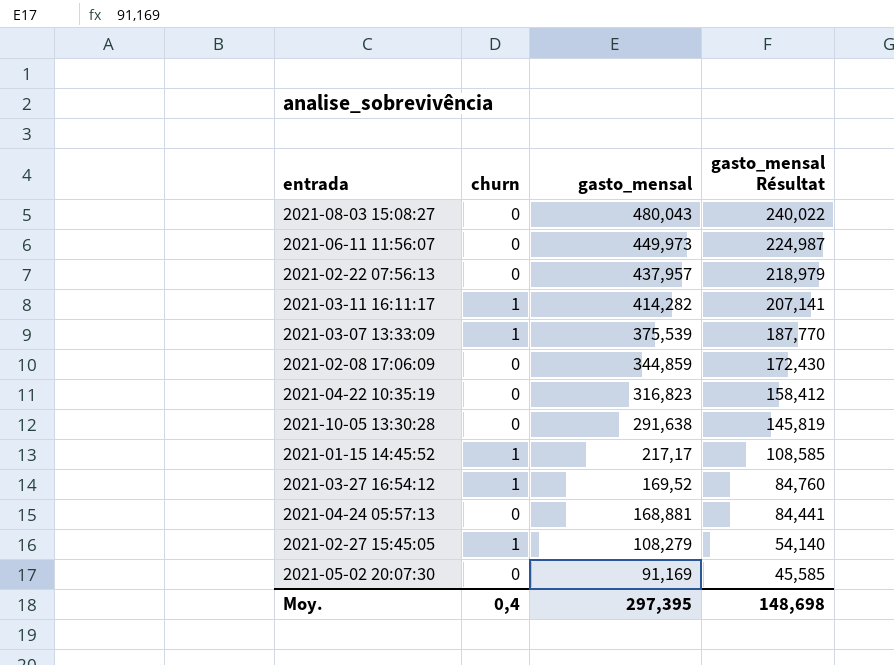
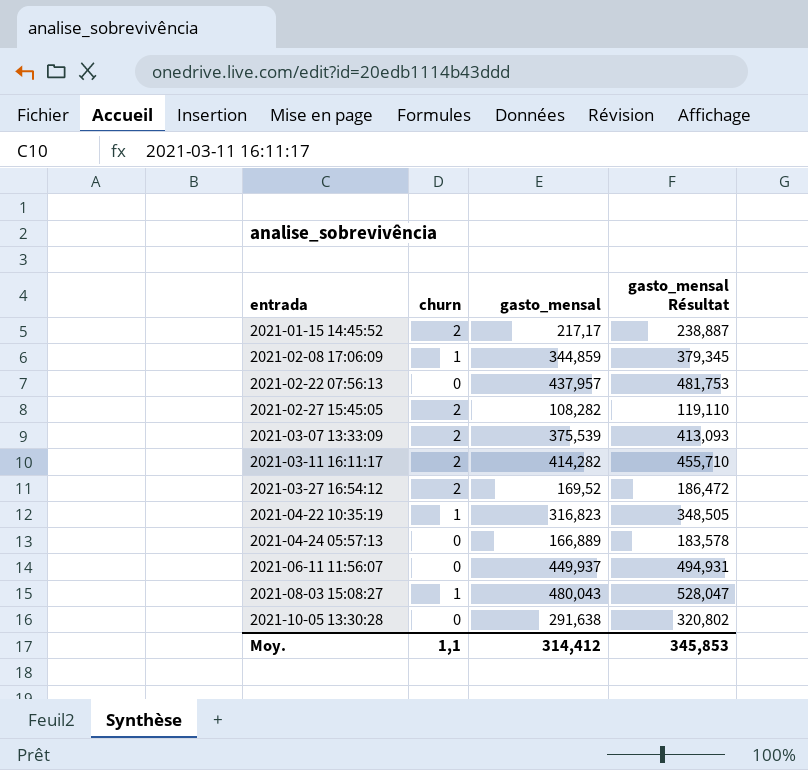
row order: gasto_mensal descending -> entrada ascending
column gasto_mensal Résultat | formula: [gasto_mensal] * 0,5 -> [gasto_mensal] * 1,1
row 2021-05-02 20:07:30: 0 | 91,169 | 45,585 -> none
2021-01-15 14:45:52 | churn: 1 -> 2
2021-02-08 17:06:09 | churn: 0 -> 1
2021-02-27 15:45:05 | churn: 1 -> 2
2021-02-27 15:45:05 | gasto_mensal: 108,279 -> 108,282
2021-03-07 13:33:09 | churn: 1 -> 2
2021-03-11 16:11:17 | churn: 1 -> 2
2021-03-27 16:54:12 | churn: 1 -> 2
2021-04-22 10:35:19 | churn: 0 -> 1
2021-04-24 05:57:13 | gasto_mensal: 168,881 -> 166,889
2021-06-11 11:56:07 | gasto_mensal: 449,973 -> 449,937
2021-08-03 15:08:27 | churn: 0 -> 1
Moy. | churn: 0,4 -> 1,1
Moy. | gasto_mensal: 297,395 -> 314,412
Moy. | gasto_mensal Résultat: 148,698 -> 345,853

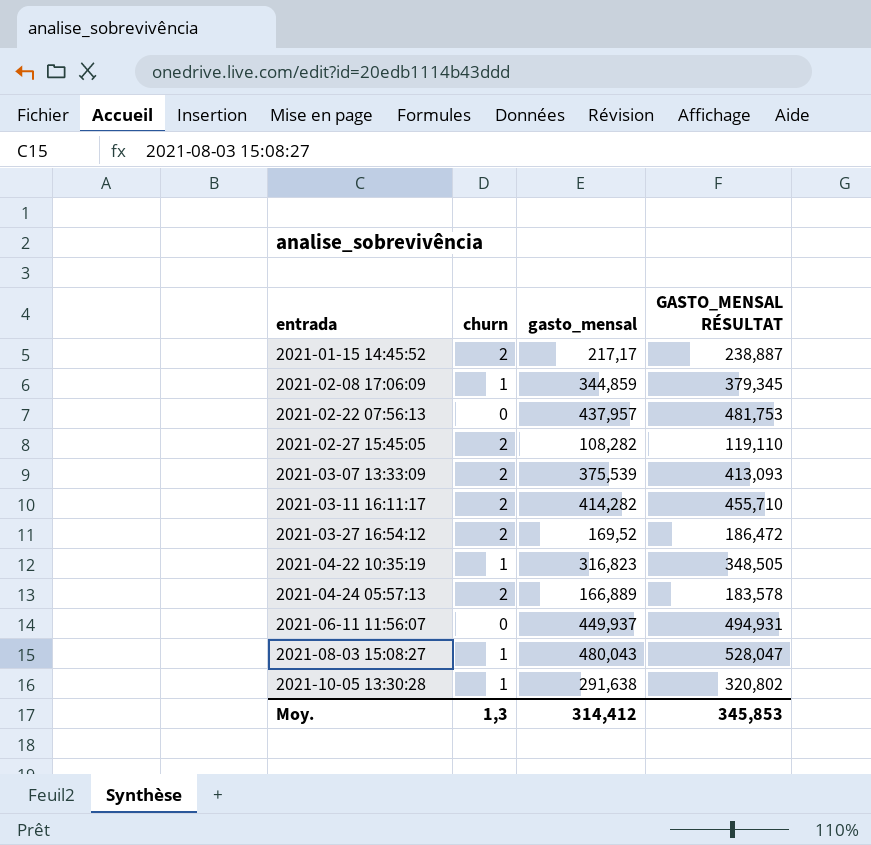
column name: gasto_mensal Résultat -> GASTO_MENSAL RÉSULTAT
2021-04-24 05:57:13 | churn: 0 -> 2
2021-10-05 13:30:28 | churn: 0 -> 1
Moy. | churn: 1,1 -> 1,3

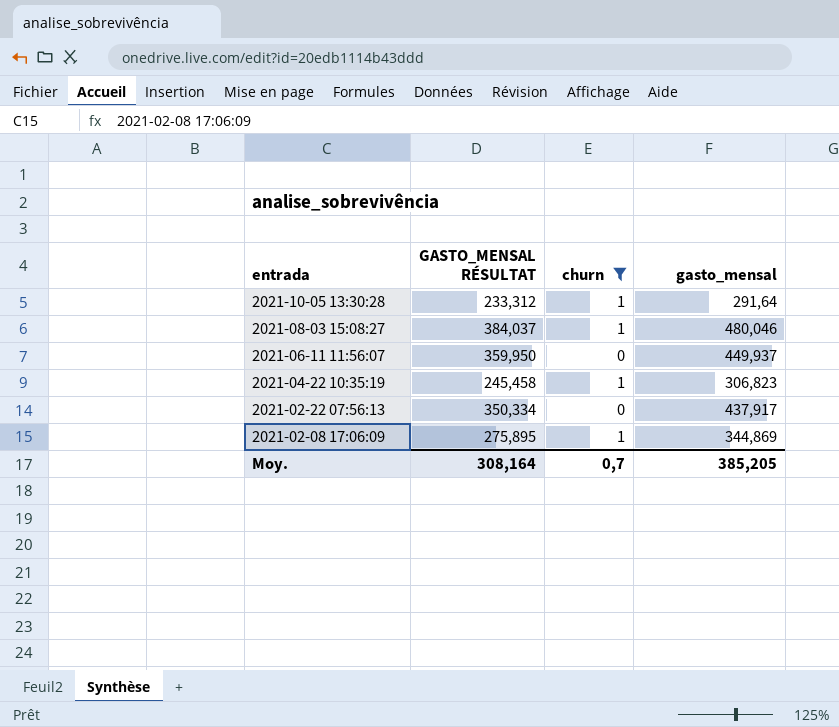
filter: none -> churn != 2
row order: entrada ascending -> entrada descending
column GASTO_MENSAL RÉSULTAT | formula: [gasto_mensal] * 1,1 -> [gasto_mensal] * 0,8
column GASTO_MENSAL RÉSULTAT | position: 4 -> 2
2021-10-05 13:30:28 | gasto_mensal: 291,638 -> 291,64
2021-08-03 15:08:27 | gasto_mensal: 480,043 -> 480,046
2021-04-22 10:35:19 | gasto_mensal: 316,823 -> 306,823
2021-02-22 07:56:13 | gasto_mensal: 437,957 -> 437,917
2021-02-08 17:06:09 | gasto_mensal: 344,859 -> 344,869
Moy. | GASTO_MENSAL RÉSULTAT: 345,853 -> 308,164
Moy. | churn: 1,3 -> 0,7
Moy. | gasto_mensal: 314,412 -> 385,205

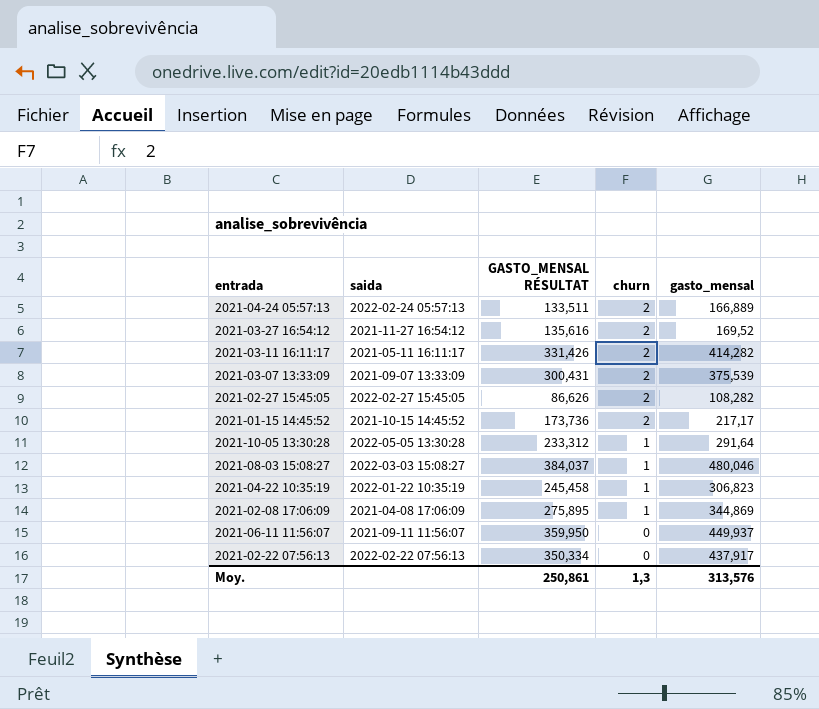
filter: churn != 2 -> none
row order: entrada descending -> churn descending
column saida | position: none -> 2
Moy. | GASTO_MENSAL RÉSULTAT: 308,164 -> 250,861
Moy. | churn: 0,7 -> 1,3
Moy. | gasto_mensal: 385,205 -> 313,576

